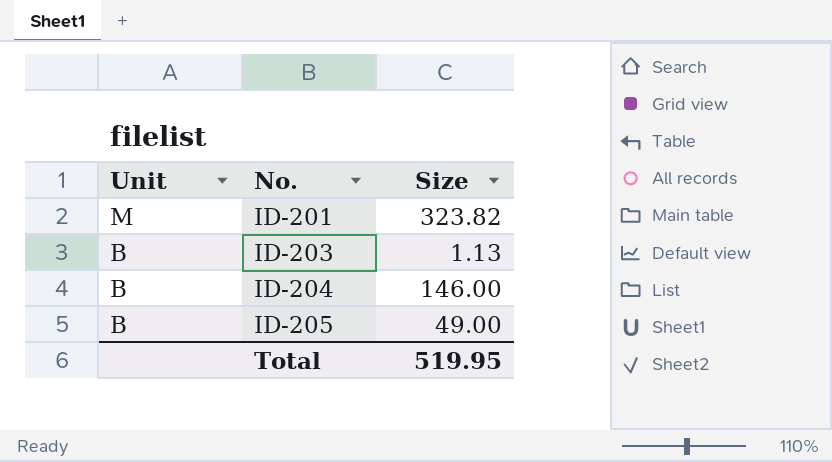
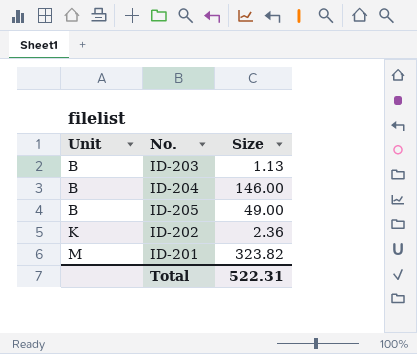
row order: Unit descending -> Unit ascending
row ID-202: none -> K | 2.36
Total | Size: 519.95 -> 522.31

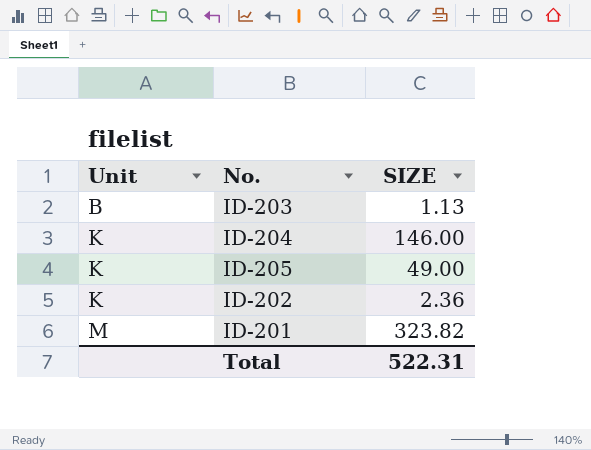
column name: Size -> SIZE
ID-204 | Unit: B -> K
ID-205 | Unit: B -> K

